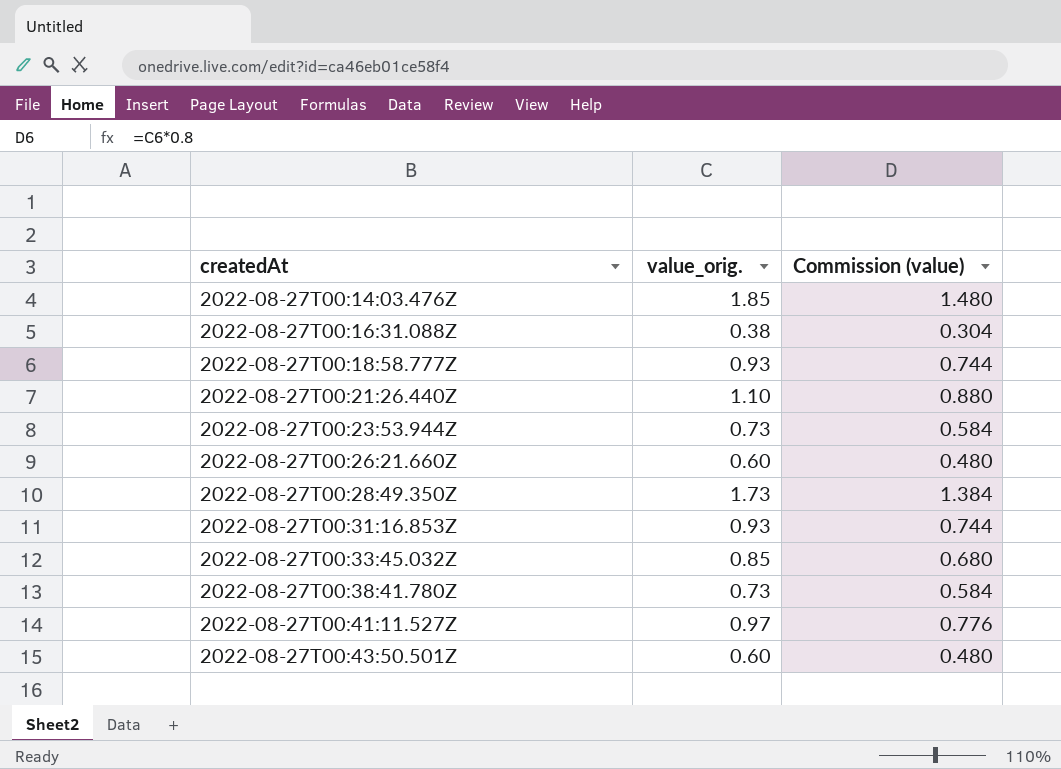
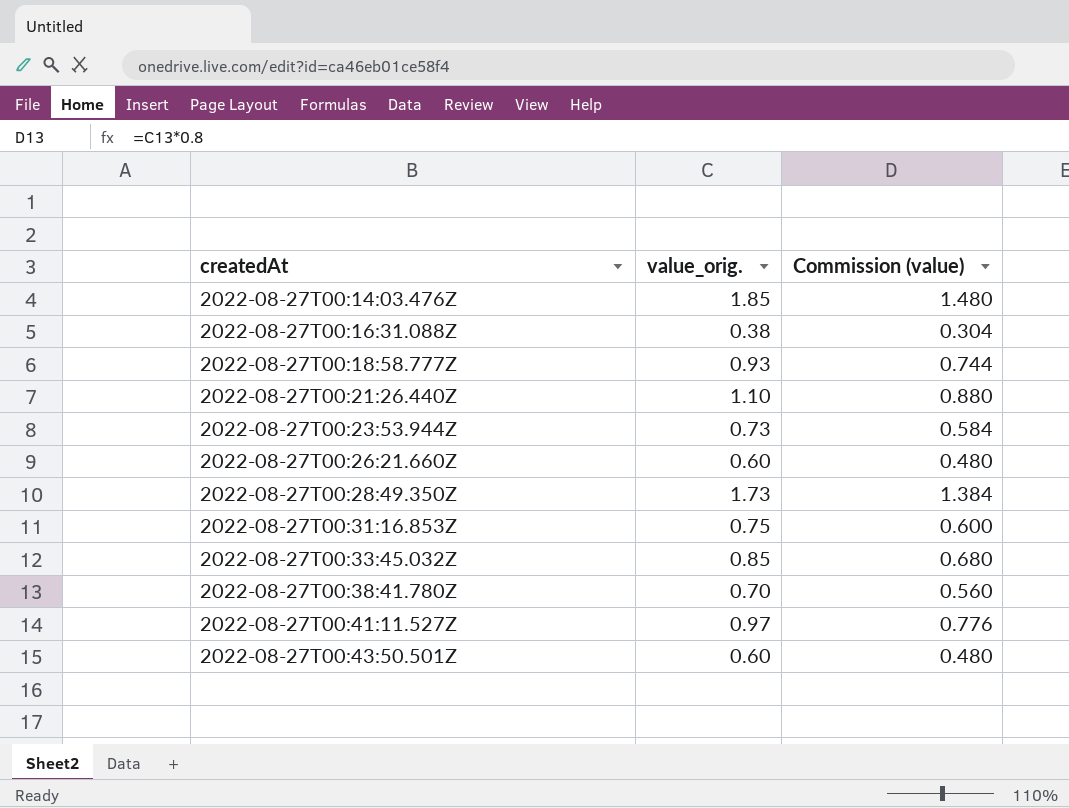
2022-08-27T00:31:16.853Z | value_orig.: 0.93 -> 0.75
2022-08-27T00:31:16.853Z | Commission (value): 0.744 -> 0.600
2022-08-27T00:38:41.780Z | value_orig.: 0.73 -> 0.70
2022-08-27T00:38:41.780Z | Commission (value): 0.584 -> 0.560

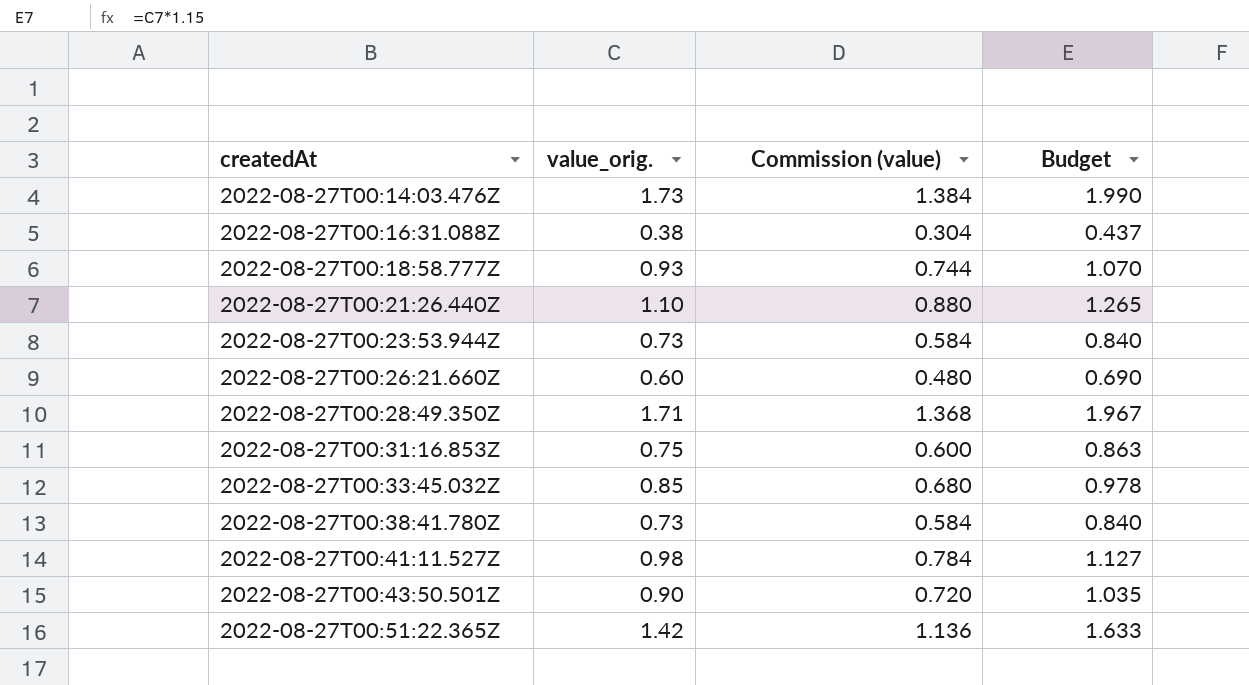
column Budget | formula: none -> [value_orig.] * 1.15
2022-08-27T00:14:03.476Z | value_orig.: 1.85 -> 1.73
2022-08-27T00:14:03.476Z | Commission (value): 1.480 -> 1.384
2022-08-27T00:28:49.350Z | value_orig.: 1.73 -> 1.71
2022-08-27T00:28:49.350Z | Commission (value): 1.384 -> 1.368
2022-08-27T00:38:41.780Z | value_orig.: 0.70 -> 0.73
2022-08-27T00:38:41.780Z | Commission (value): 0.560 -> 0.584
2022-08-27T00:41:11.527Z | value_orig.: 0.97 -> 0.98
2022-08-27T00:41:11.527Z | Commission (value): 0.776 -> 0.784
2022-08-27T00:43:50.501Z | value_orig.: 0.60 -> 0.90
2022-08-27T00:43:50.501Z | Commission (value): 0.480 -> 0.720
row 2022-08-27T00:51:22.365Z: none -> 1.42 | 1.136 | 1.633

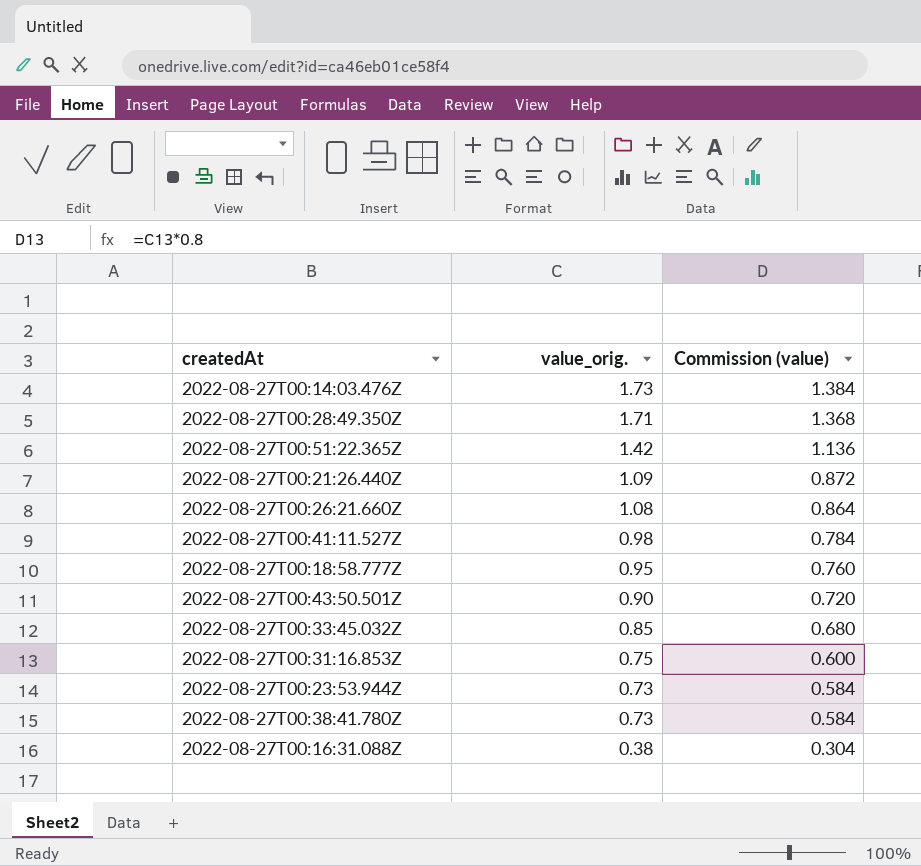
row order: createdAt ascending -> value_orig. descending
column Budget | formula: [value_orig.] * 1.15 -> none
2022-08-27T00:21:26.440Z | value_orig.: 1.10 -> 1.09
2022-08-27T00:21:26.440Z | Commission (value): 0.880 -> 0.872
2022-08-27T00:26:21.660Z | value_orig.: 0.60 -> 1.08
2022-08-27T00:26:21.660Z | Commission (value): 0.480 -> 0.864
2022-08-27T00:18:58.777Z | value_orig.: 0.93 -> 0.95
2022-08-27T00:18:58.777Z | Commission (value): 0.744 -> 0.760

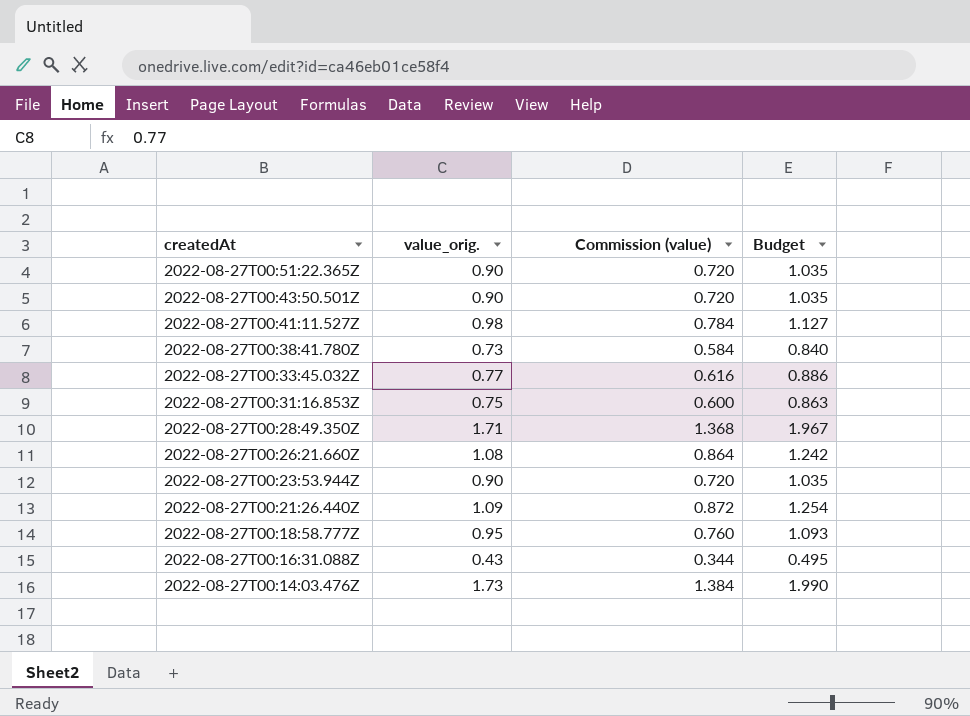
row order: value_orig. descending -> createdAt descending
column Budget | formula: none -> [value_orig.] * 1.15
2022-08-27T00:51:22.365Z | value_orig.: 1.42 -> 0.90
2022-08-27T00:51:22.365Z | Commission (value): 1.136 -> 0.720
2022-08-27T00:33:45.032Z | value_orig.: 0.85 -> 0.77
2022-08-27T00:33:45.032Z | Commission (value): 0.680 -> 0.616
2022-08-27T00:23:53.944Z | value_orig.: 0.73 -> 0.90
2022-08-27T00:23:53.944Z | Commission (value): 0.584 -> 0.720
2022-08-27T00:16:31.088Z | value_orig.: 0.38 -> 0.43
2022-08-27T00:16:31.088Z | Commission (value): 0.304 -> 0.344

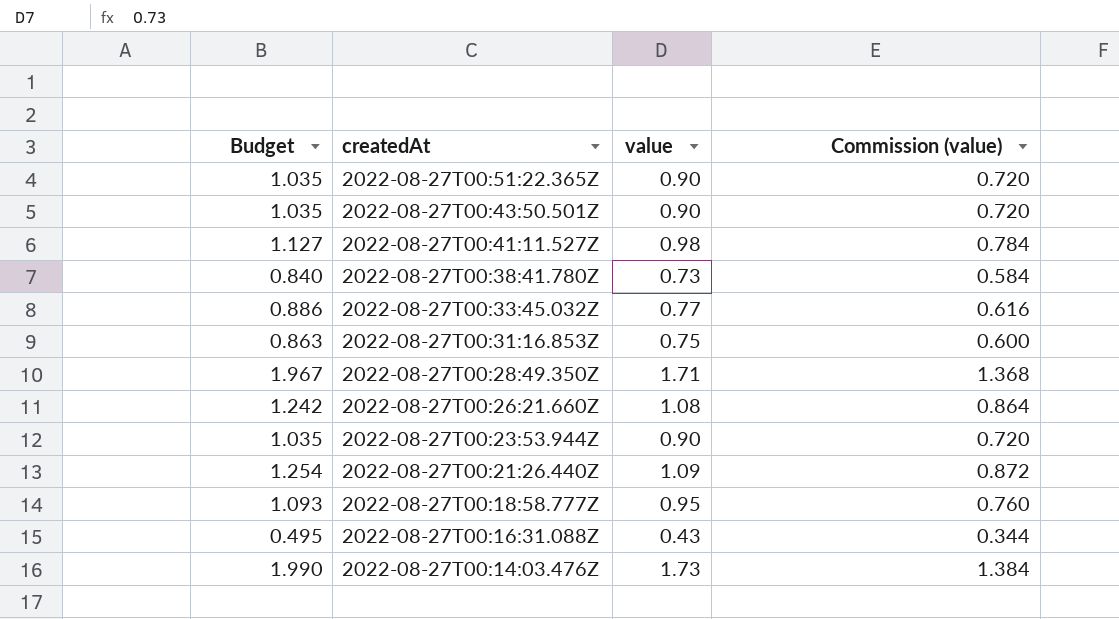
column Budget | position: 4 -> 1
column name: value_orig. -> value

